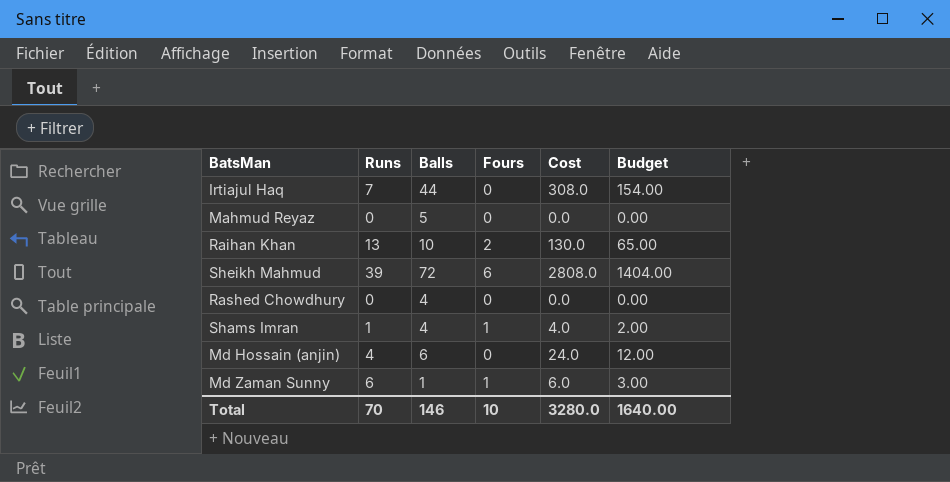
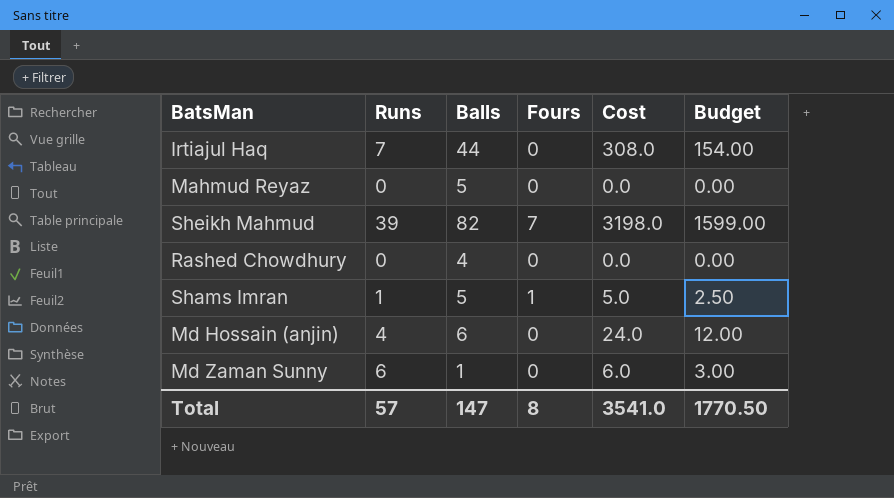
row Raihan Khan: 13 | 10 | 2 | 130.0 | 65.00 -> none
Sheikh Mahmud | Balls: 72 -> 82
Sheikh Mahmud | Fours: 6 -> 7
Sheikh Mahmud | Cost: 2808.0 -> 3198.0
Sheikh Mahmud | Budget: 1404.00 -> 1599.00
Shams Imran | Balls: 4 -> 5
Shams Imran | Cost: 4.0 -> 5.0
Shams Imran | Budget: 2.00 -> 2.50
Md Zaman Sunny | Fours: 1 -> 0
Total | Runs: 70 -> 57
Total | Balls: 146 -> 147
Total | Fours: 10 -> 8
Total | Cost: 3280.0 -> 3541.0
Total | Budget: 1640.00 -> 1770.50

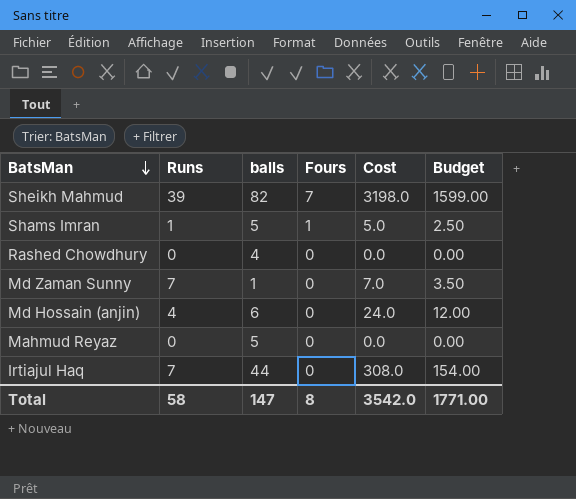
row order: none -> BatsMan descending
column name: Balls -> balls
Md Zaman Sunny | Runs: 6 -> 7
Md Zaman Sunny | Cost: 6.0 -> 7.0
Md Zaman Sunny | Budget: 3.00 -> 3.50
Total | Runs: 57 -> 58
Total | Cost: 3541.0 -> 3542.0
Total | Budget: 1770.50 -> 1771.00

